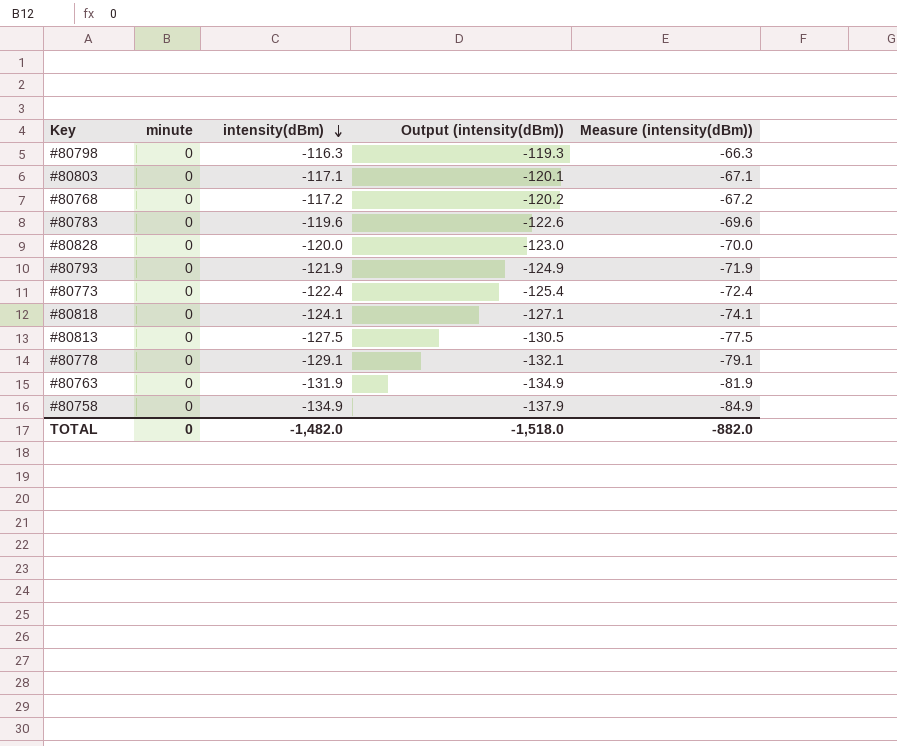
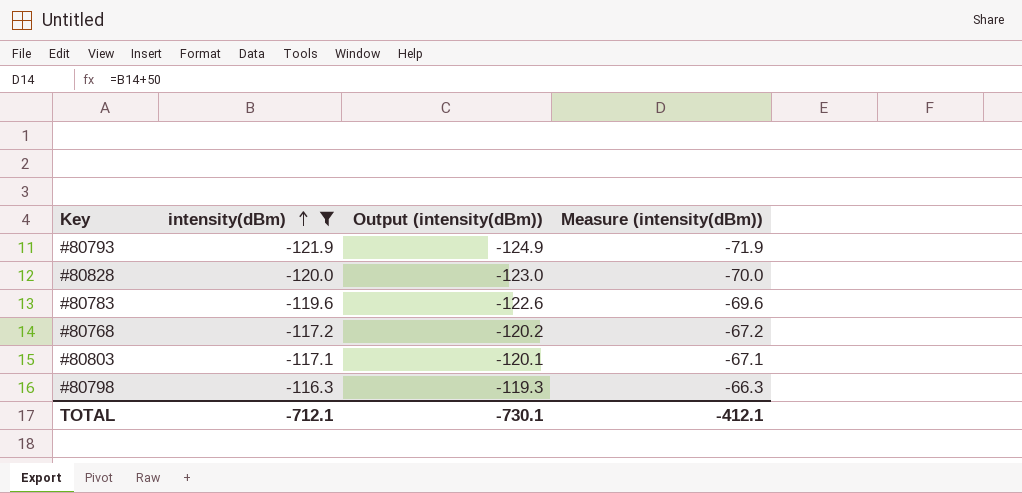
filter: none -> intensity(dBm) >= -121.9
row order: intensity(dBm) descending -> intensity(dBm) ascending
column minute | position: 2 -> none
TOTAL | intensity(dBm): -1,482.0 -> -712.1
TOTAL | Output (intensity(dBm)): -1,518.0 -> -730.1
TOTAL | Measure (intensity(dBm)): -882.0 -> -412.1

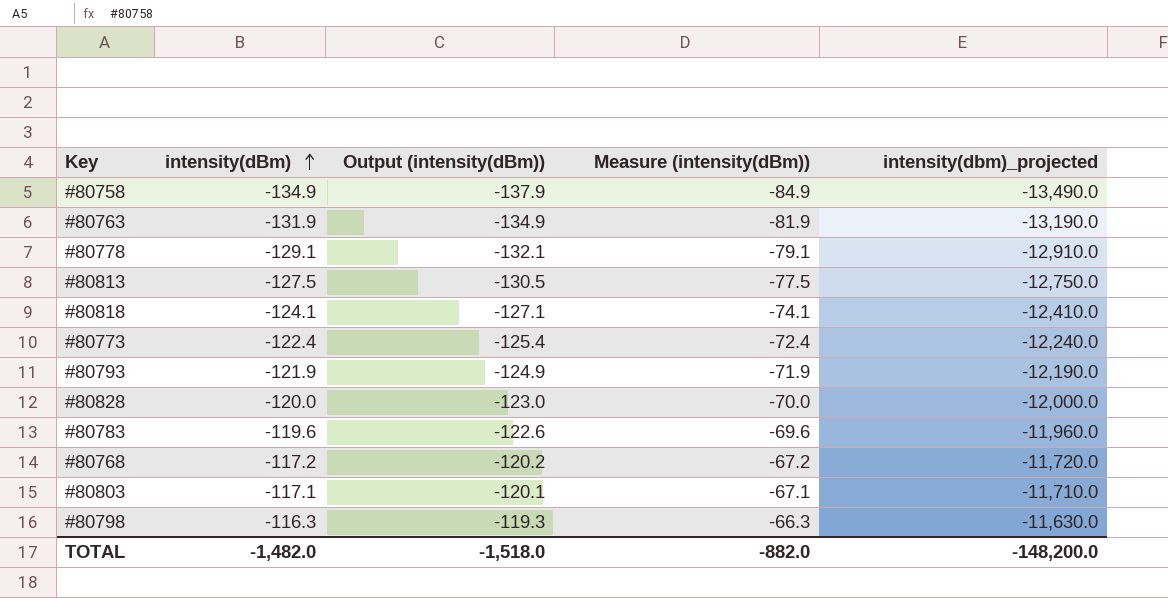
filter: intensity(dBm) >= -121.9 -> none
column intensity(dbm)_projected | formula: none -> [intensity(dBm)] * 100
TOTAL | intensity(dBm): -712.1 -> -1,482.0
TOTAL | Output (intensity(dBm)): -730.1 -> -1,518.0
TOTAL | Measure (intensity(dBm)): -412.1 -> -882.0

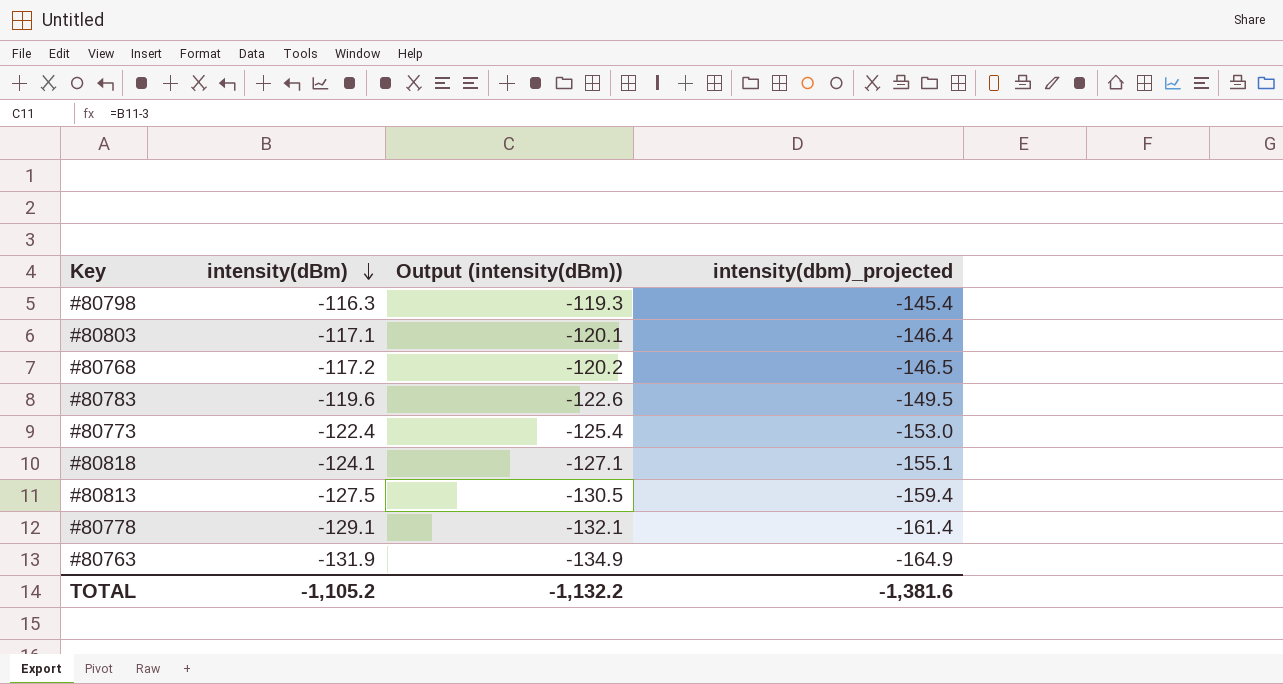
row order: intensity(dBm) ascending -> intensity(dBm) descending
column Measure (intensity(dBm)) | formula: [intensity(dBm)] + 50 -> none
column intensity(dbm)_projected | formula: [intensity(dBm)] * 100 -> [intensity(dBm)] * 1.25
row #80758: -134.9 | -137.9 | -84.9 | -13,490.0 -> none
row #80793: -121.9 | -124.9 | -71.9 | -12,190.0 -> none
row #80828: -120.0 | -123.0 | -70.0 | -12,000.0 -> none
TOTAL | intensity(dBm): -1,482.0 -> -1,105.2
TOTAL | Output (intensity(dBm)): -1,518.0 -> -1,132.2
TOTAL | intensity(dbm)_projected: -148,200.0 -> -1,381.6

